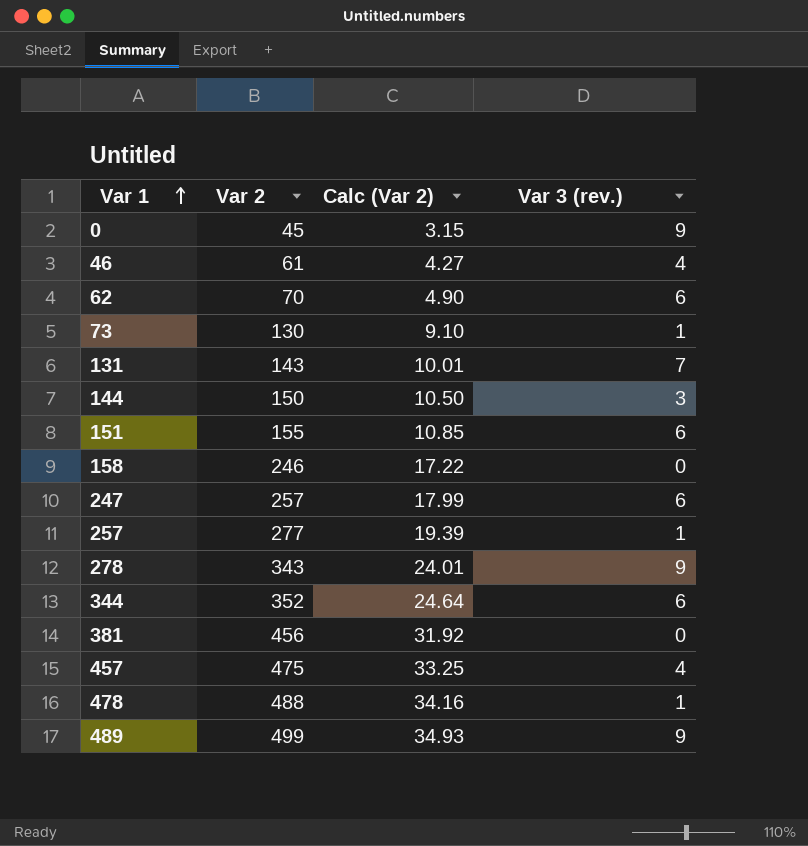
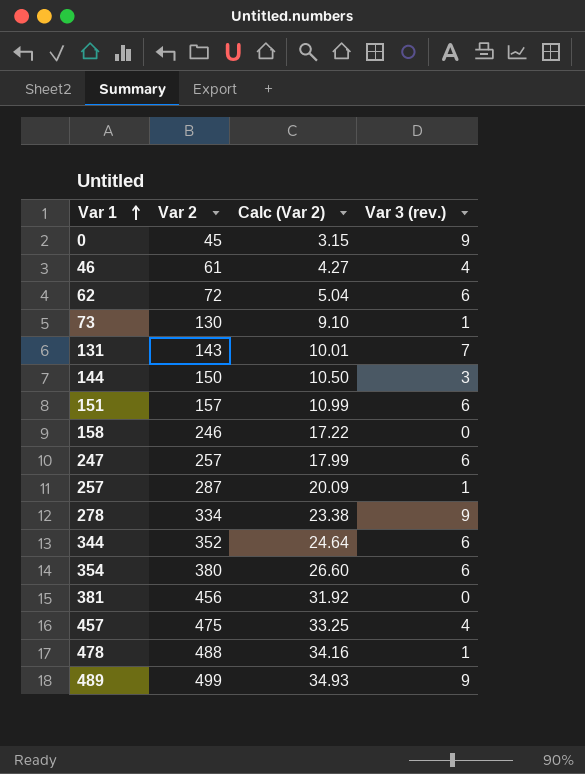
62 | Var 2: 70 -> 72
62 | Calc (Var 2): 4.90 -> 5.04
151 | Var 2: 155 -> 157
151 | Calc (Var 2): 10.85 -> 10.99
257 | Var 2: 277 -> 287
257 | Calc (Var 2): 19.39 -> 20.09
278 | Var 2: 343 -> 334
278 | Calc (Var 2): 24.01 -> 23.38
row 354: none -> 380 | 26.60 | 6

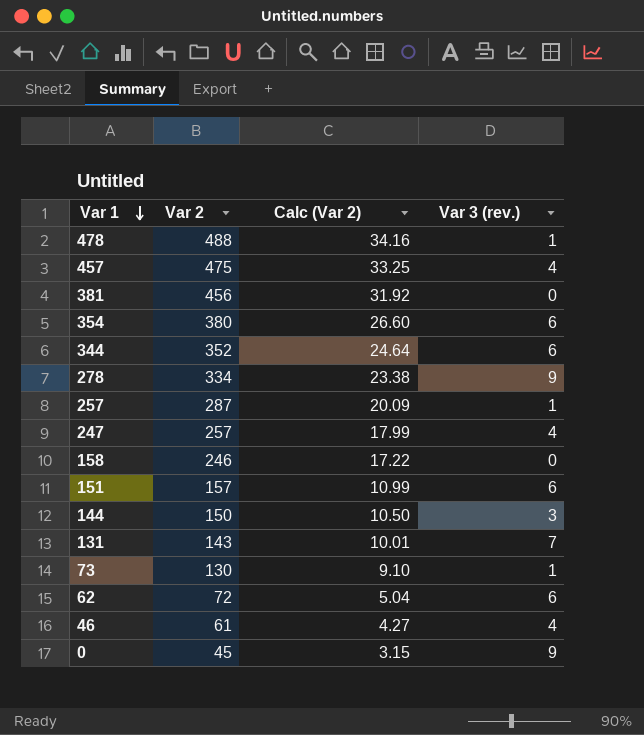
row order: Var 1 ascending -> Var 1 descending
row 489: 499 | 34.93 | 9 -> none
247 | Var 3 (rev.): 6 -> 4

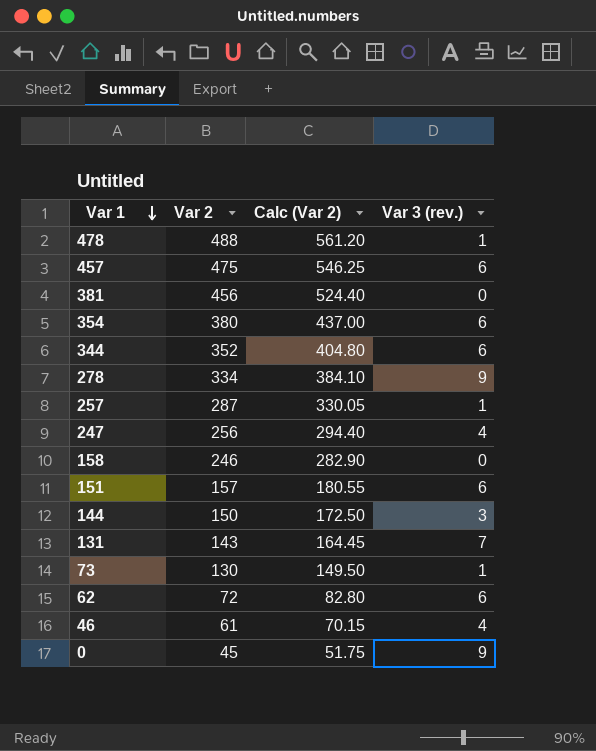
column Calc (Var 2) | formula: [Var 2] * 0.07 -> [Var 2] * 1.15
457 | Var 3 (rev.): 4 -> 6
247 | Var 2: 257 -> 256

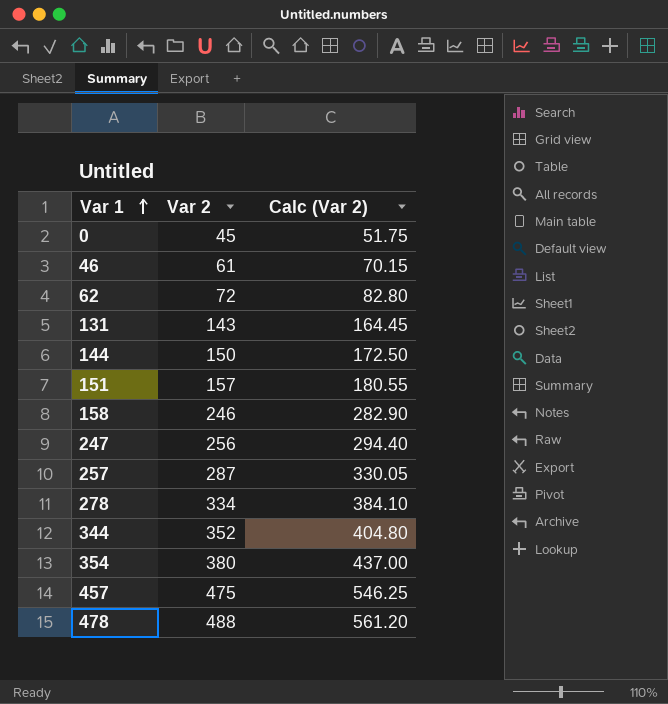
row order: Var 1 descending -> Var 1 ascending
column Var 3 (rev.) | position: 4 -> none
row 381: 456 | 524.40 | 0 -> none
row 73: 130 | 149.50 | 1 -> none

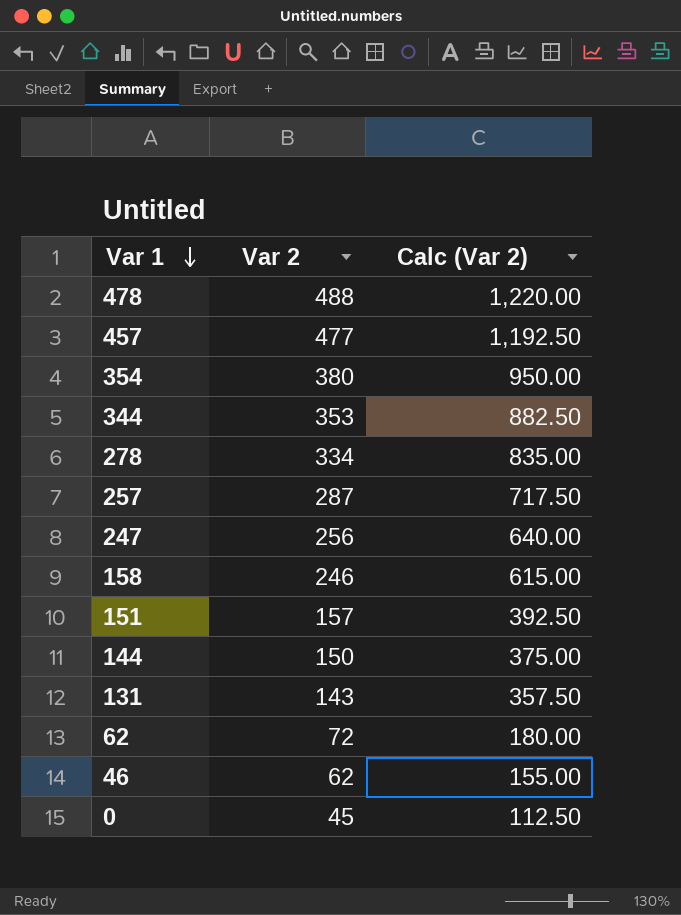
row order: Var 1 ascending -> Var 1 descending
column Calc (Var 2) | formula: [Var 2] * 1.15 -> [Var 2] * 2.5
457 | Var 2: 475 -> 477
344 | Var 2: 352 -> 353
46 | Var 2: 61 -> 62

